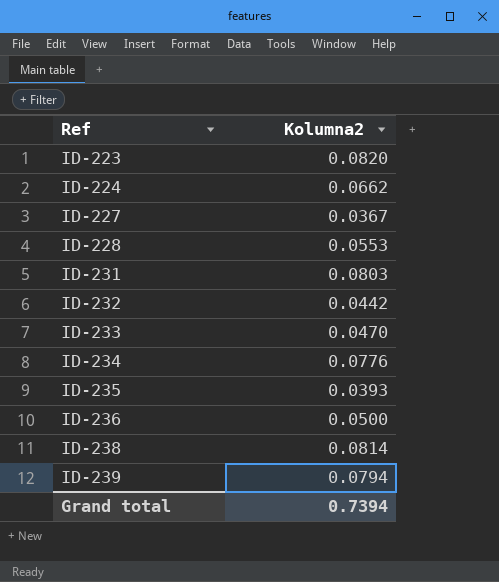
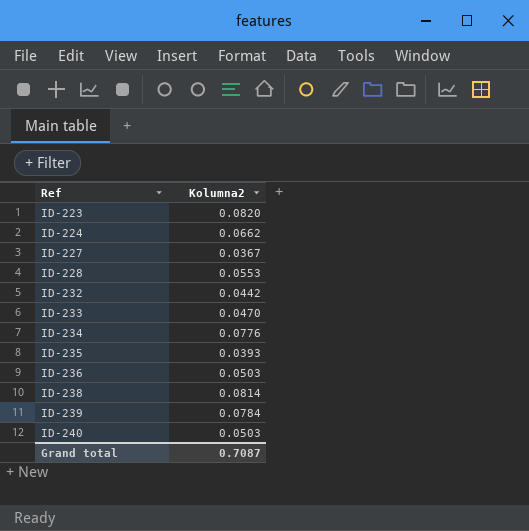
row ID-231: 0.0803 -> none
ID-236 | Kolumna2: 0.0500 -> 0.0503
ID-239 | Kolumna2: 0.0794 -> 0.0784
row ID-240: none -> 0.0503
Grand total | Kolumna2: 0.7394 -> 0.7087

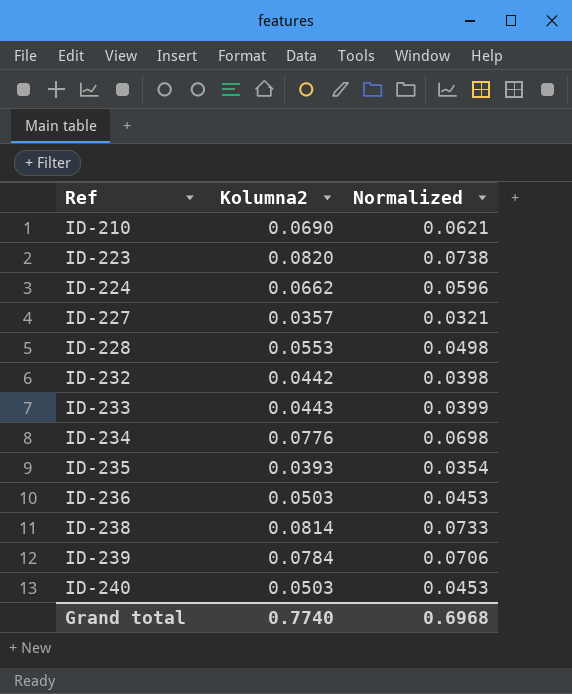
column Normalized | formula: none -> [Kolumna2] * 0.9
row ID-210: none -> 0.0690 | 0.0621
ID-227 | Kolumna2: 0.0367 -> 0.0357
ID-233 | Kolumna2: 0.0470 -> 0.0443
Grand total | Kolumna2: 0.7087 -> 0.7740

